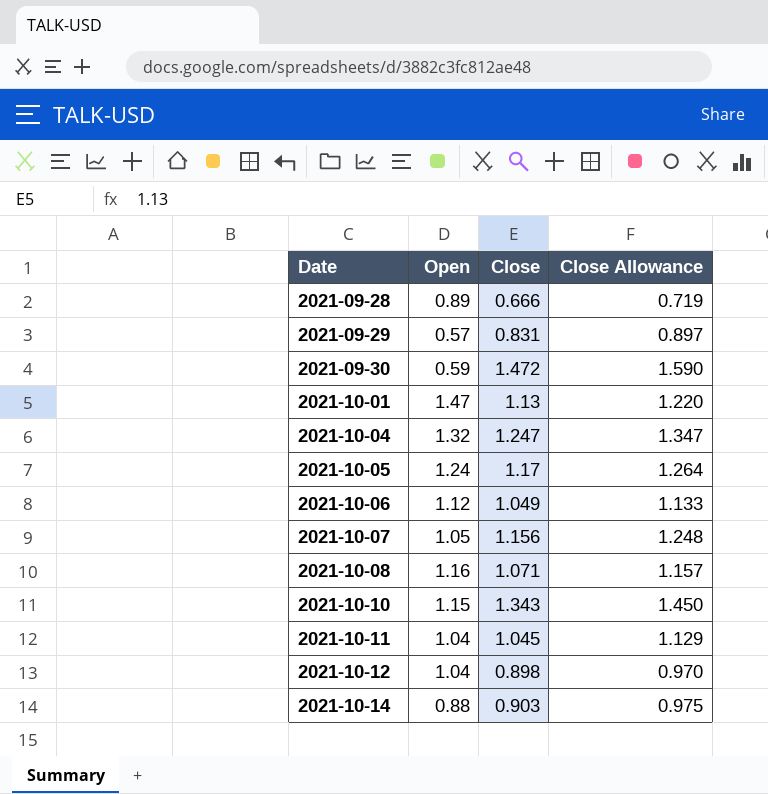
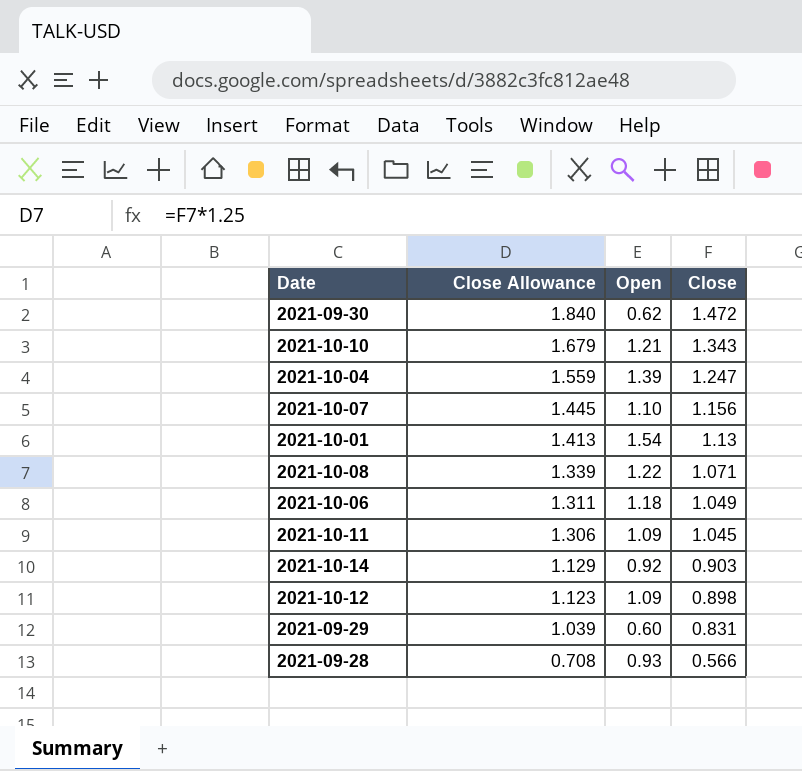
row order: Date ascending -> Close Allowance descending
column Close Allowance | formula: [Close] * 1.08 -> [Close] * 1.25
column Close Allowance | position: 4 -> 2
row 2021-10-05: 1.24 | 1.17 | 1.264 -> none
2021-09-30 | Open: 0.59 -> 0.62
2021-10-10 | Open: 1.15 -> 1.21
2021-10-04 | Open: 1.32 -> 1.39
2021-10-07 | Open: 1.05 -> 1.10
2021-10-01 | Open: 1.47 -> 1.54
2021-10-08 | Open: 1.16 -> 1.22
2021-10-06 | Open: 1.12 -> 1.18
2021-10-11 | Open: 1.04 -> 1.09
2021-10-14 | Open: 0.88 -> 0.92
2021-10-12 | Open: 1.04 -> 1.09
2021-09-29 | Open: 0.57 -> 0.60
2021-09-28 | Open: 0.89 -> 0.93
2021-09-28 | Close: 0.666 -> 0.566

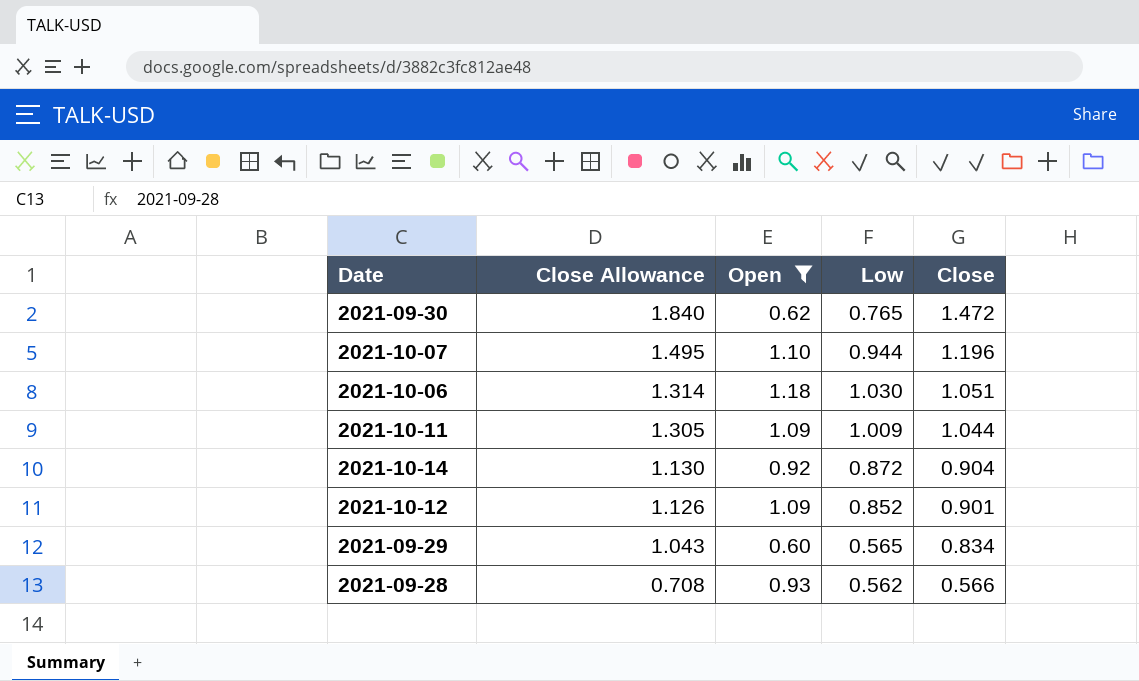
filter: none -> Open <= 1.18
column Low | position: none -> 4
2021-10-07 | Close Allowance: 1.445 -> 1.495
2021-10-07 | Close: 1.156 -> 1.196
2021-10-06 | Close Allowance: 1.311 -> 1.314
2021-10-06 | Close: 1.049 -> 1.051
2021-10-11 | Close Allowance: 1.306 -> 1.305
2021-10-11 | Close: 1.045 -> 1.044
2021-10-14 | Close Allowance: 1.129 -> 1.130
2021-10-14 | Close: 0.903 -> 0.904
2021-10-12 | Close Allowance: 1.123 -> 1.126
2021-10-12 | Close: 0.898 -> 0.901
2021-09-29 | Close Allowance: 1.039 -> 1.043
2021-09-29 | Close: 0.831 -> 0.834

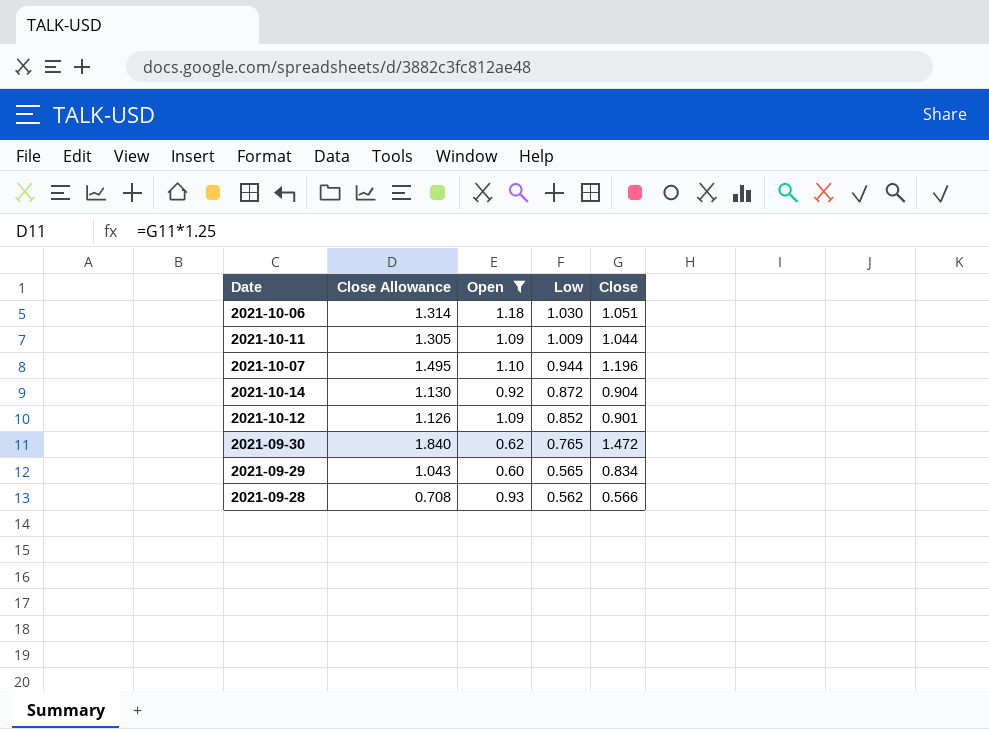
row order: Close Allowance descending -> Low descending

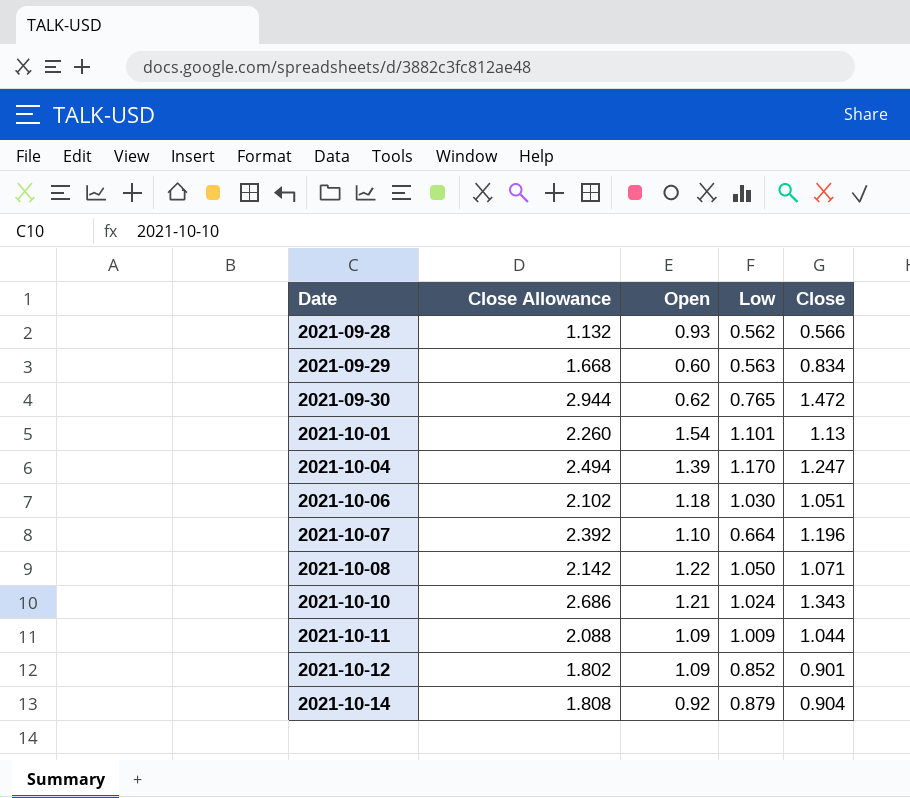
filter: Open <= 1.18 -> none
row order: Low descending -> Date ascending
column Close Allowance | formula: [Close] * 1.25 -> [Close] * 2
2021-09-29 | Low: 0.565 -> 0.563
2021-10-07 | Low: 0.944 -> 0.664
2021-10-14 | Low: 0.872 -> 0.879

